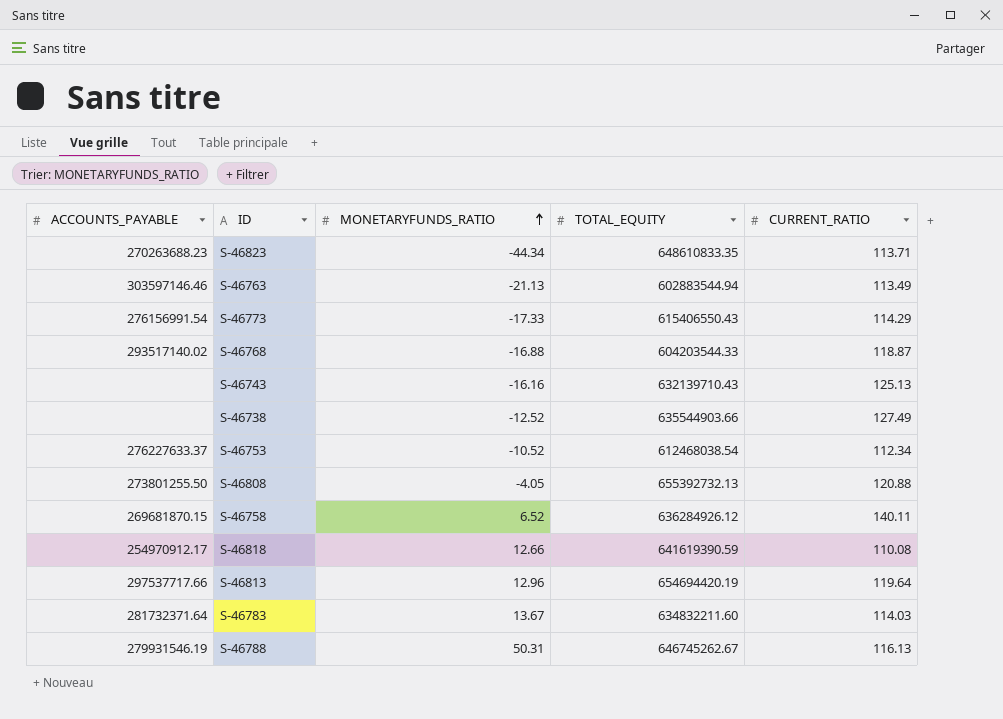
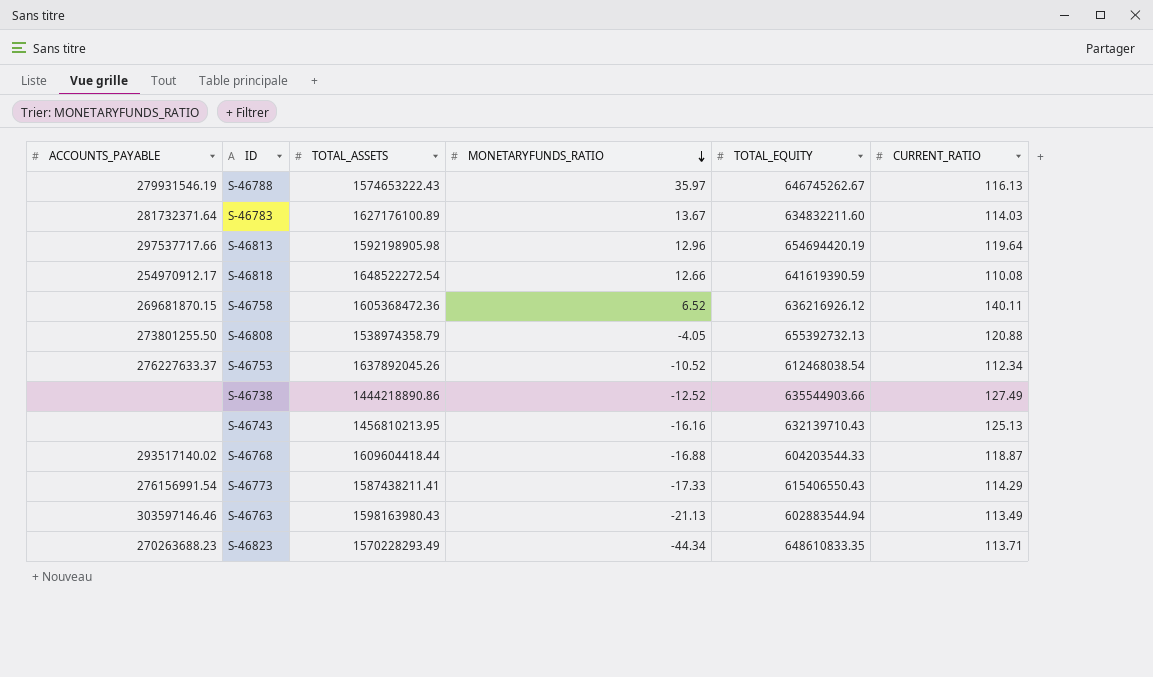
row order: MONETARYFUNDS_RATIO ascending -> MONETARYFUNDS_RATIO descending
column TOTAL_ASSETS | position: none -> 3
S-46788 | MONETARYFUNDS_RATIO: 50.31 -> 35.97
S-46758 | TOTAL_EQUITY: 636284926.12 -> 636216926.12

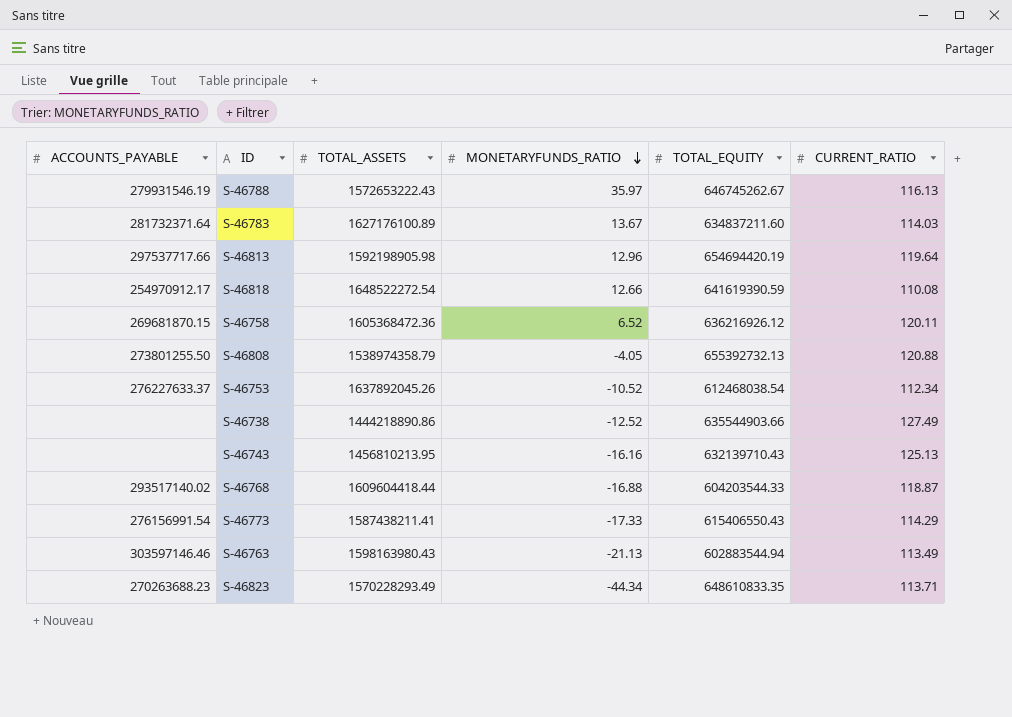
S-46788 | TOTAL_ASSETS: 1574653222.43 -> 1572653222.43
S-46783 | TOTAL_EQUITY: 634832211.60 -> 634837211.60
S-46758 | CURRENT_RATIO: 140.11 -> 120.11

